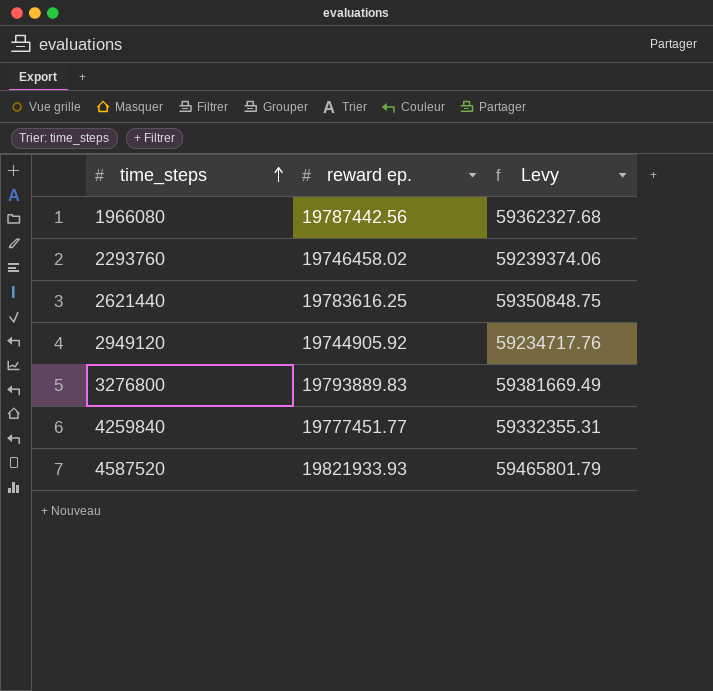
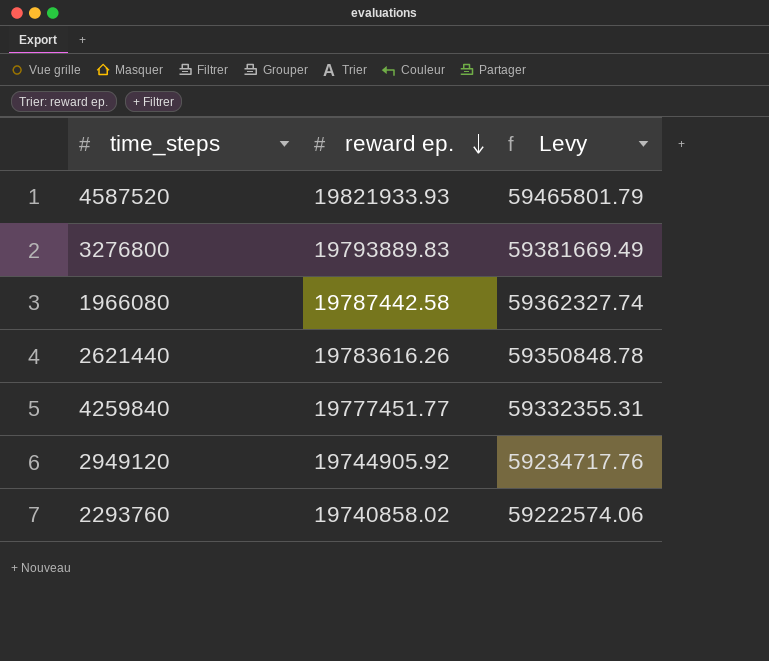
row order: time_steps ascending -> reward ep. descending
1966080 | reward ep.: 19787442.56 -> 19787442.58
1966080 | Levy: 59362327.68 -> 59362327.74
2621440 | reward ep.: 19783616.25 -> 19783616.26
2621440 | Levy: 59350848.75 -> 59350848.78
2293760 | reward ep.: 19746458.02 -> 19740858.02
2293760 | Levy: 59239374.06 -> 59222574.06

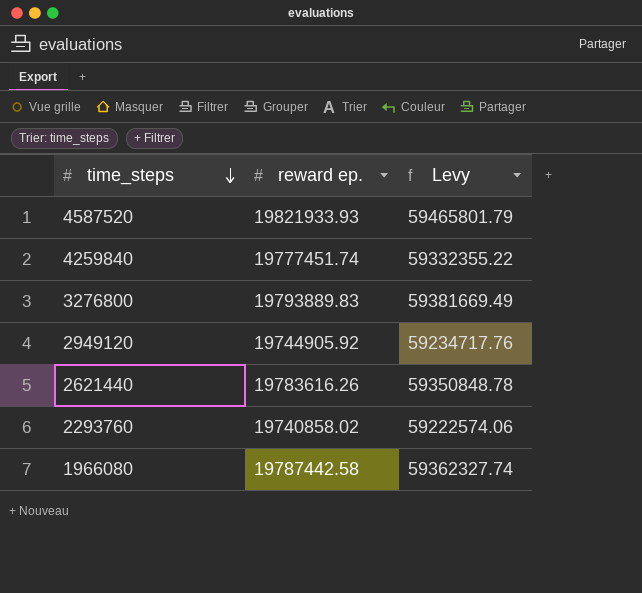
row order: reward ep. descending -> time_steps descending
4259840 | reward ep.: 19777451.77 -> 19777451.74
4259840 | Levy: 59332355.31 -> 59332355.22

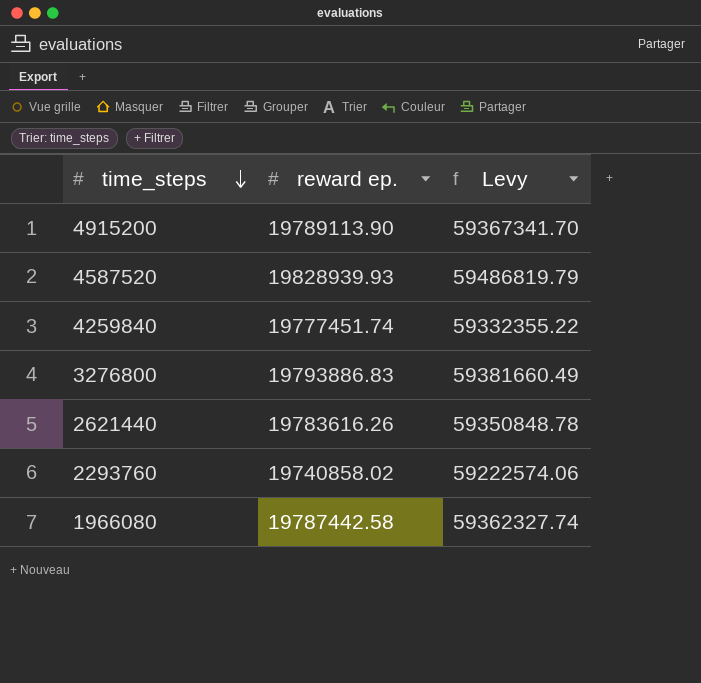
row 2949120: 19744905.92 | 59234717.76 -> none
row 4915200: none -> 19789113.90 | 59367341.70
4587520 | reward ep.: 19821933.93 -> 19828939.93
4587520 | Levy: 59465801.79 -> 59486819.79
3276800 | reward ep.: 19793889.83 -> 19793886.83
3276800 | Levy: 59381669.49 -> 59381660.49

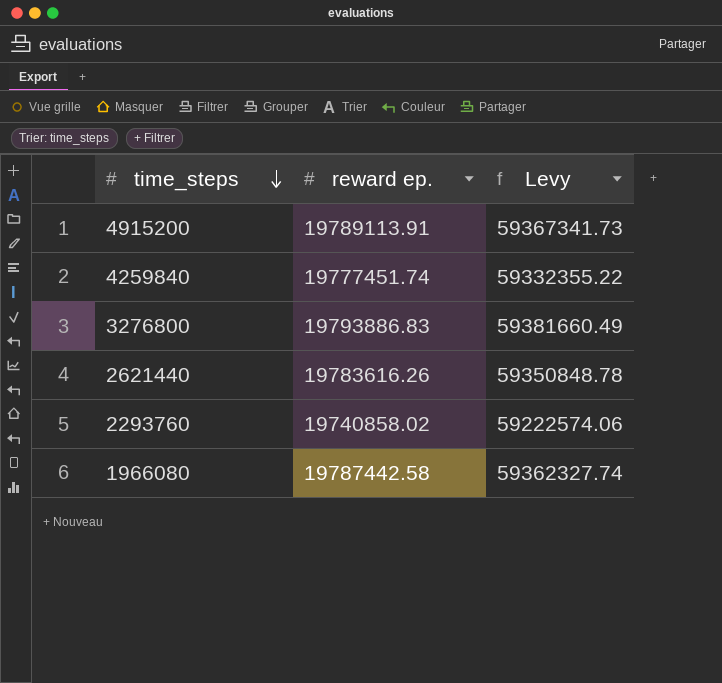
row 4587520: 19828939.93 | 59486819.79 -> none
4915200 | reward ep.: 19789113.90 -> 19789113.91
4915200 | Levy: 59367341.70 -> 59367341.73

